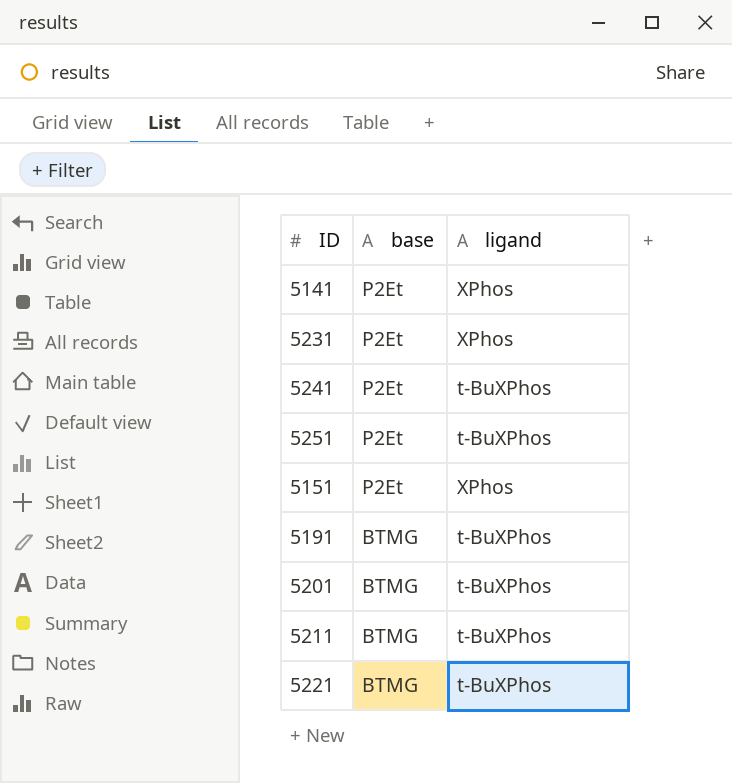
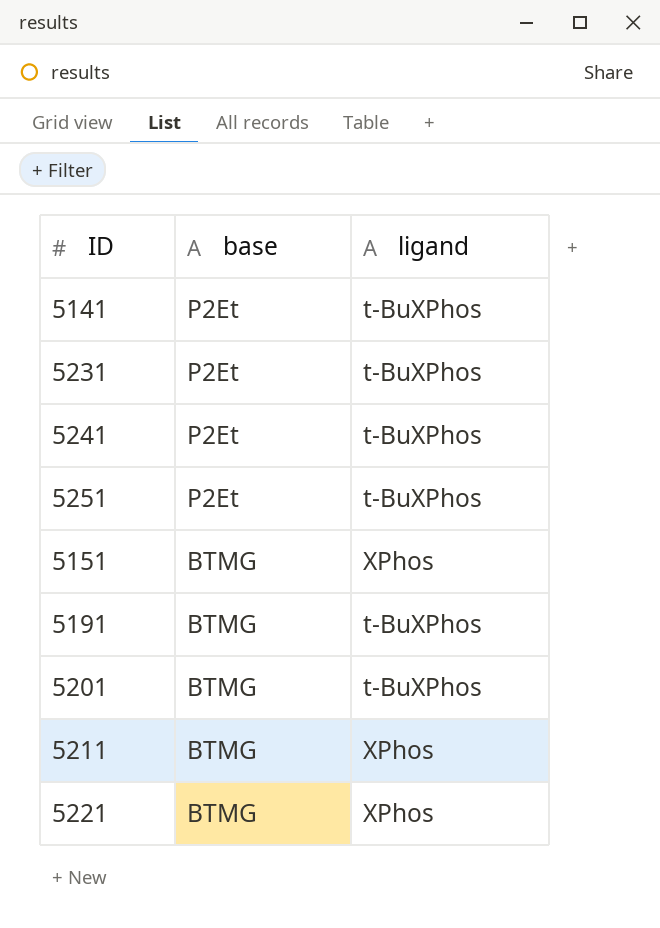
5141 | ligand: XPhos -> t-BuXPhos
5231 | ligand: XPhos -> t-BuXPhos
5151 | base: P2Et -> BTMG
5211 | ligand: t-BuXPhos -> XPhos
5221 | ligand: t-BuXPhos -> XPhos

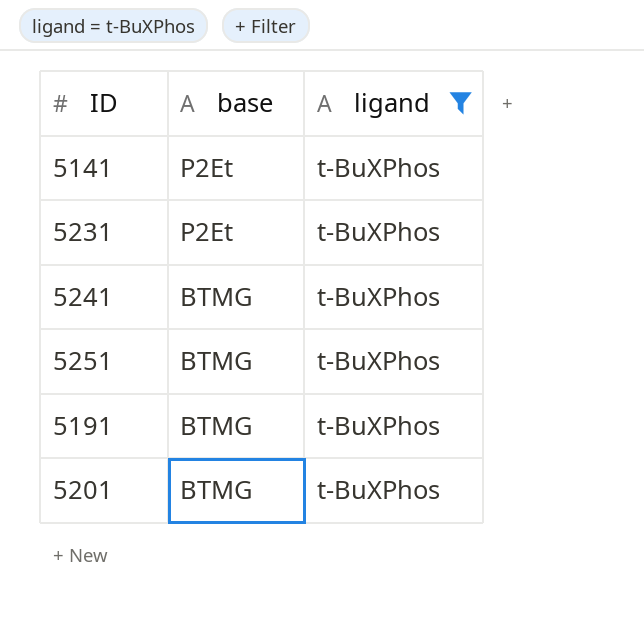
filter: none -> ligand = t-BuXPhos
5241 | base: P2Et -> BTMG
5251 | base: P2Et -> BTMG

